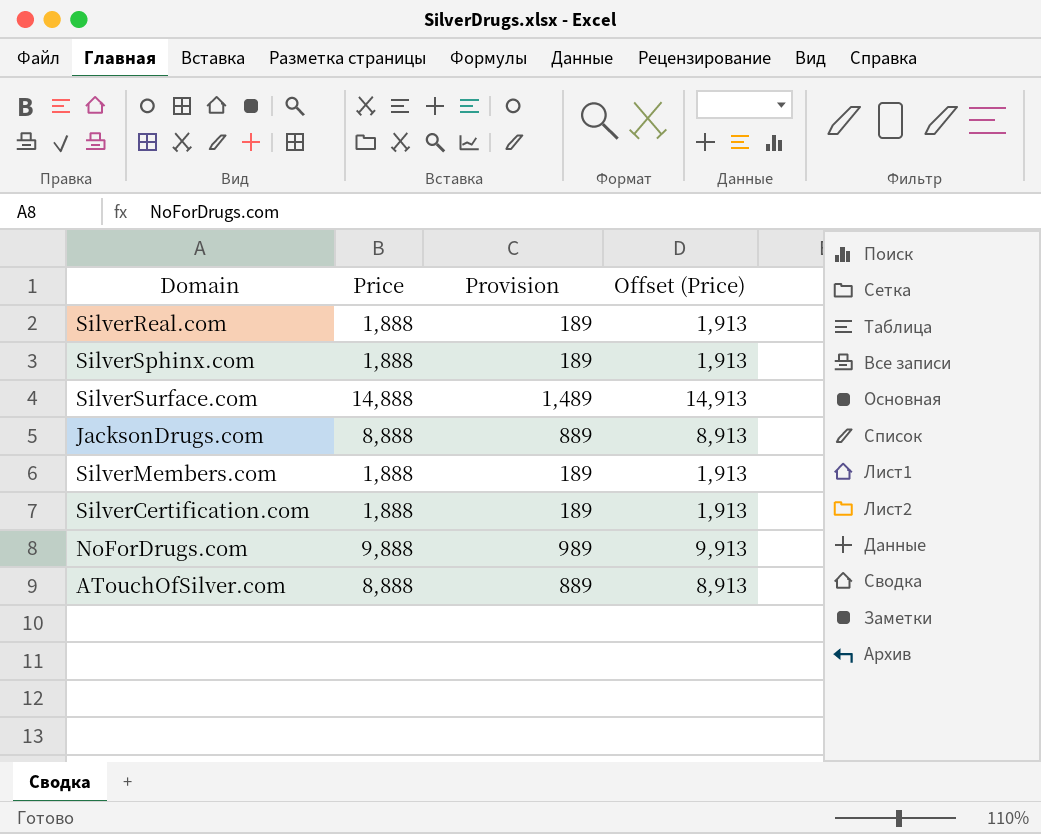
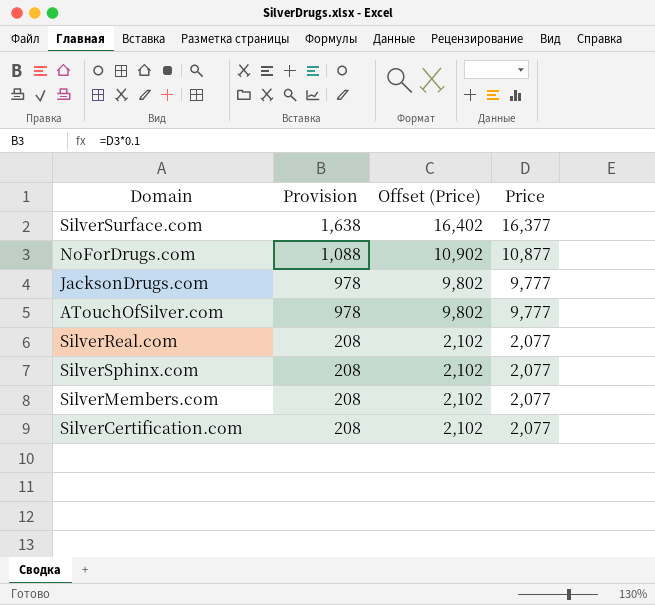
row order: none -> Provision descending
column Price | position: 2 -> 4
SilverSurface.com | Provision: 1,489 -> 1,638
SilverSurface.com | Offset (Price): 14,913 -> 16,402
SilverSurface.com | Price: 14,888 -> 16,377
NoForDrugs.com | Provision: 989 -> 1,088
NoForDrugs.com | Offset (Price): 9,913 -> 10,902
NoForDrugs.com | Price: 9,888 -> 10,877
JacksonDrugs.com | Provision: 889 -> 978
JacksonDrugs.com | Offset (Price): 8,913 -> 9,802
JacksonDrugs.com | Price: 8,888 -> 9,777
ATouchOfSilver.com | Provision: 889 -> 978
ATouchOfSilver.com | Offset (Price): 8,913 -> 9,802
ATouchOfSilver.com | Price: 8,888 -> 9,777
SilverReal.com | Provision: 189 -> 208
SilverReal.com | Offset (Price): 1,913 -> 2,102
SilverReal.com | Price: 1,888 -> 2,077
SilverSphinx.com | Provision: 189 -> 208
SilverSphinx.com | Offset (Price): 1,913 -> 2,102
SilverSphinx.com | Price: 1,888 -> 2,077
SilverMembers.com | Provision: 189 -> 208
SilverMembers.com | Offset (Price): 1,913 -> 2,102
SilverMembers.com | Price: 1,888 -> 2,077
SilverCertification.com | Provision: 189 -> 208
SilverCertification.com | Offset (Price): 1,913 -> 2,102
SilverCertification.com | Price: 1,888 -> 2,077

